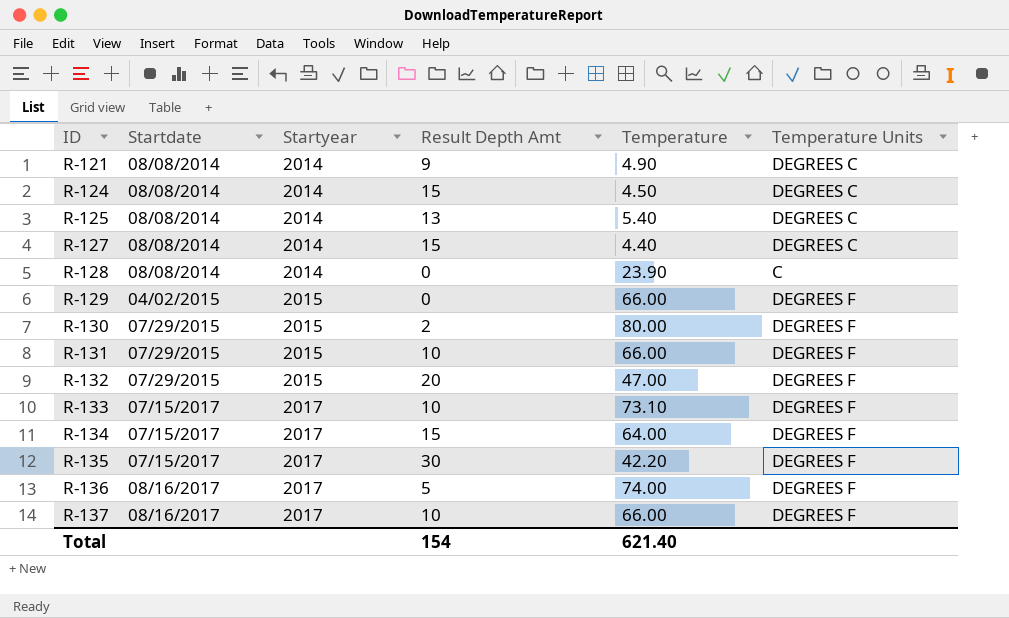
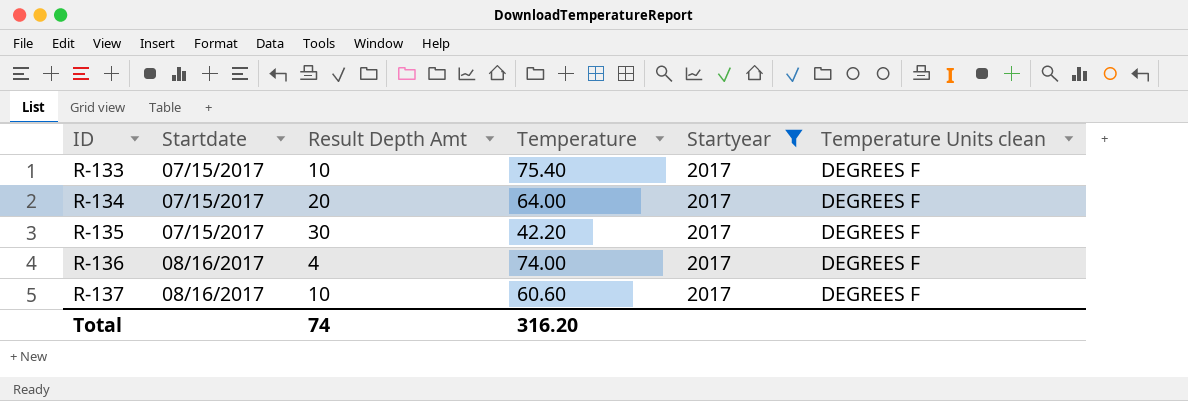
filter: none -> Startyear = 2017
column Startyear | position: 3 -> 5
column name: Temperature Units -> Temperature Units clean
R-133 | Temperature: 73.10 -> 75.40
R-134 | Result Depth Amt: 15 -> 20
R-136 | Result Depth Amt: 5 -> 4
R-137 | Temperature: 66.00 -> 60.60
Total | Result Depth Amt: 154 -> 74
Total | Temperature: 621.40 -> 316.20

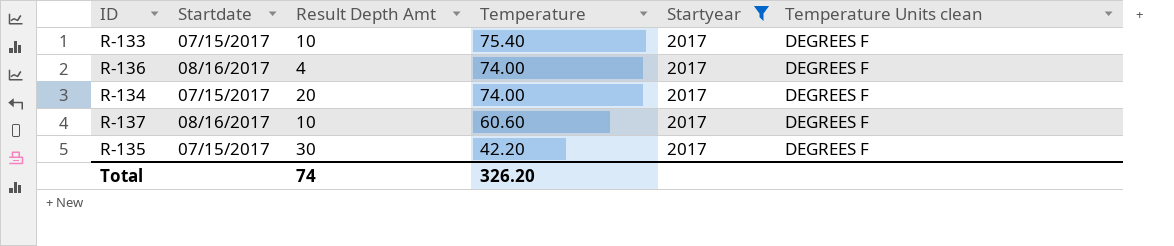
row order: ID ascending -> Temperature descending
R-134 | Temperature: 64.00 -> 74.00
Total | Temperature: 316.20 -> 326.20

